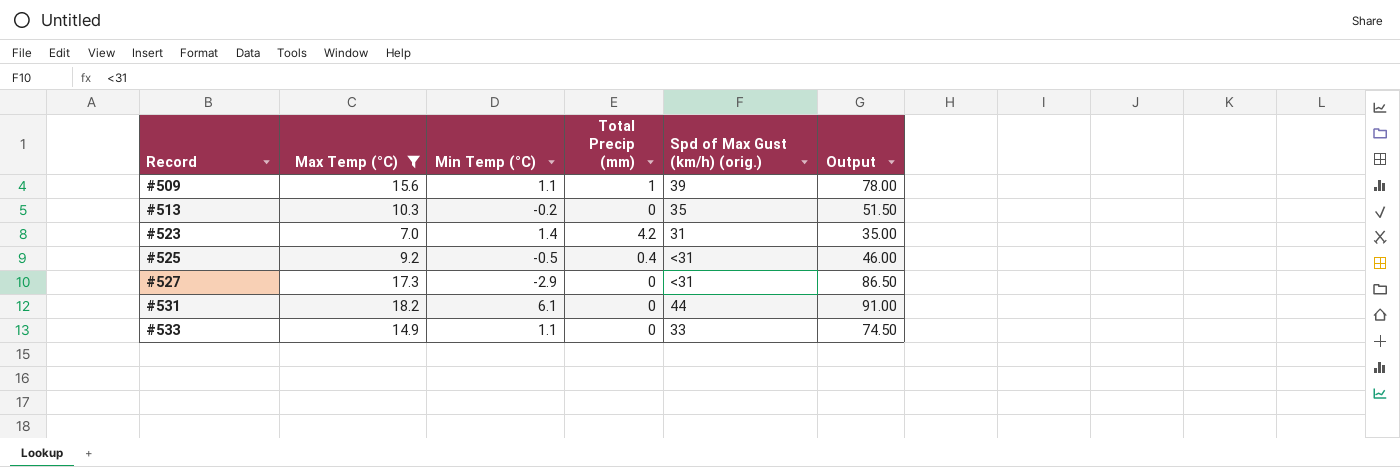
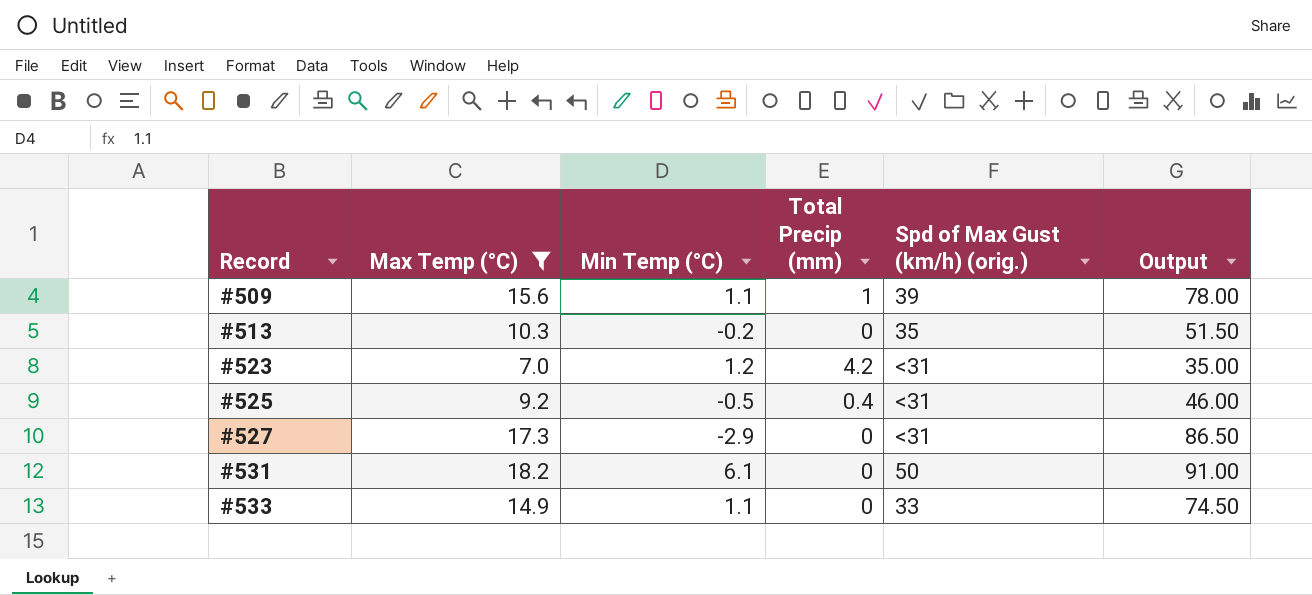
#523 | Min Temp (°C): 1.4 -> 1.2
#523 | Spd of Max Gust (km/h) (orig.): 31 -> <31
#531 | Spd of Max Gust (km/h) (orig.): 44 -> 50

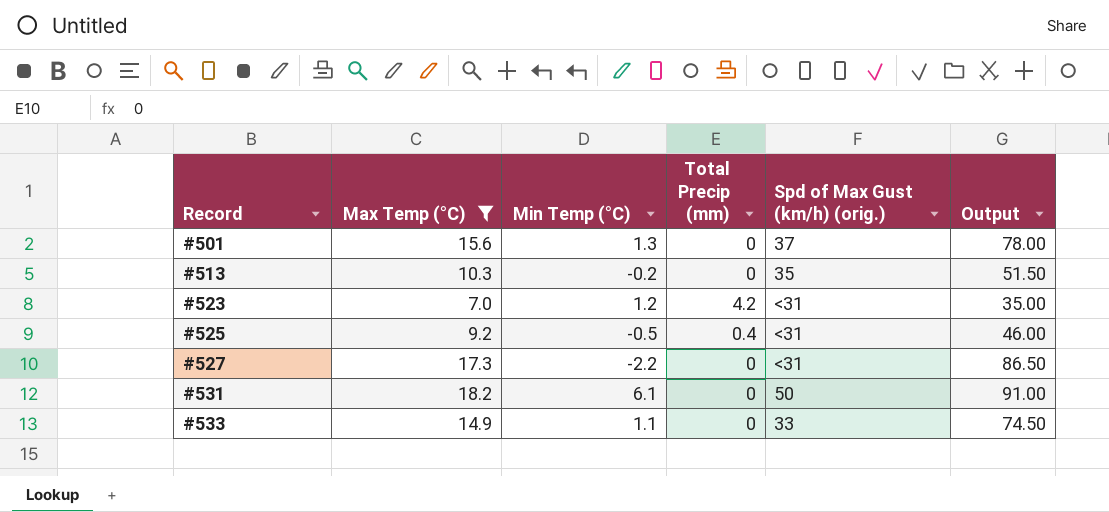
row #509: 15.6 | 1.1 | 1 | 39 | 78.00 -> none
row #501: none -> 15.6 | 1.3 | 0 | 37 | 78.00
#527 | Min Temp (°C): -2.9 -> -2.2

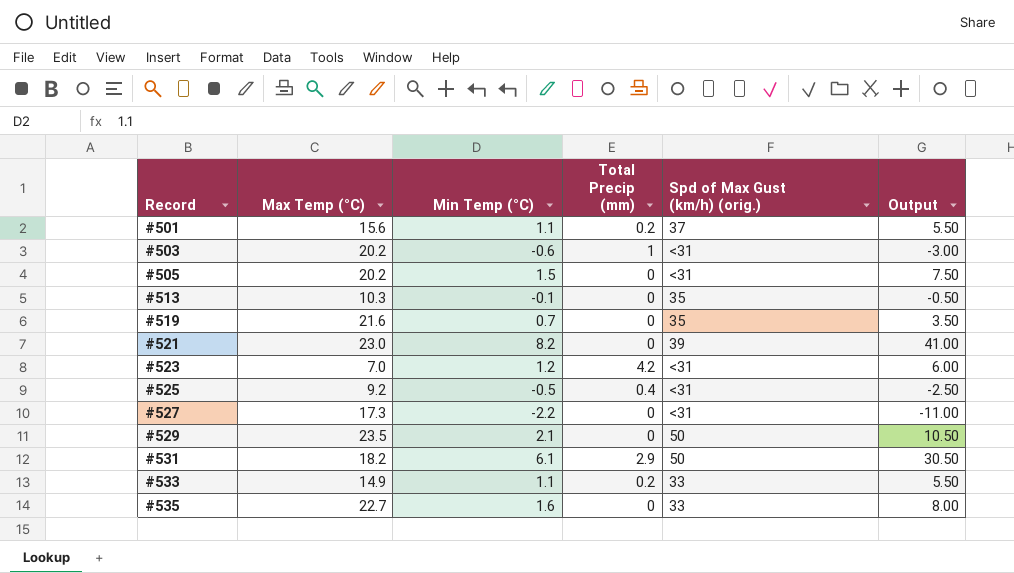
filter: Max Temp (°C) <= 18.2 -> none
column Output | formula: [Max Temp (°C)] * 5 -> [Min Temp (°C)] * 5
#501 | Min Temp (°C): 1.3 -> 1.1
#501 | Total Precip (mm): 0 -> 0.2
#513 | Min Temp (°C): -0.2 -> -0.1
#531 | Total Precip (mm): 0 -> 2.9
#533 | Total Precip (mm): 0 -> 0.2

